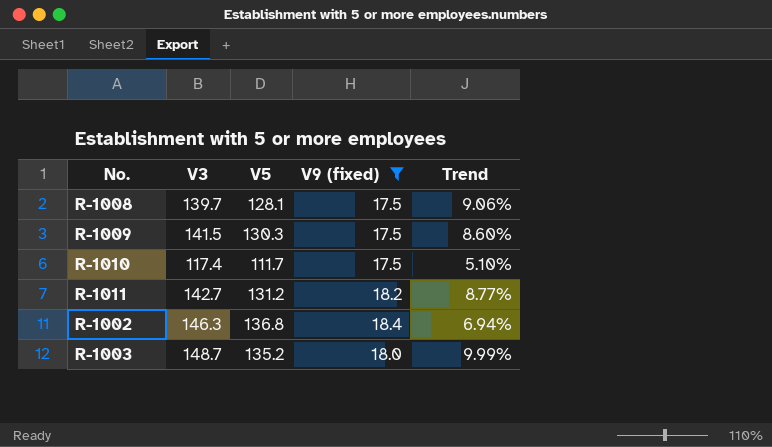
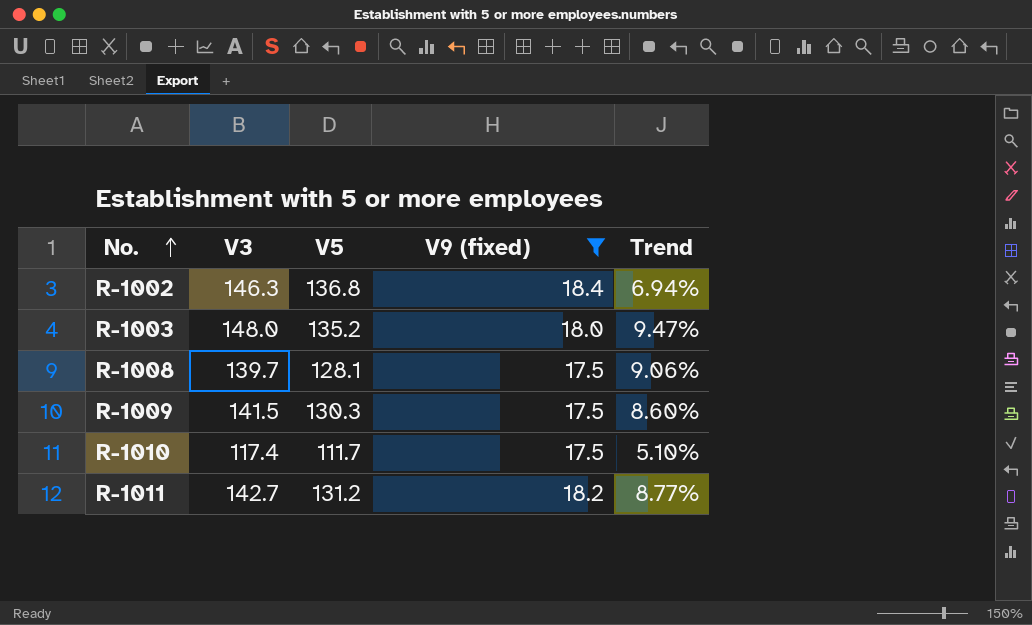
row order: none -> No. ascending
R-1003 | V3: 148.7 -> 148.0
R-1003 | Trend: 9.99% -> 9.47%

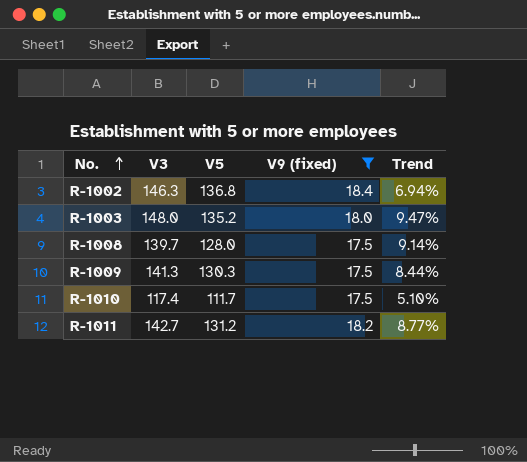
R-1008 | V5: 128.1 -> 128.0
R-1008 | Trend: 9.06% -> 9.14%
R-1009 | V3: 141.5 -> 141.3
R-1009 | Trend: 8.60% -> 8.44%

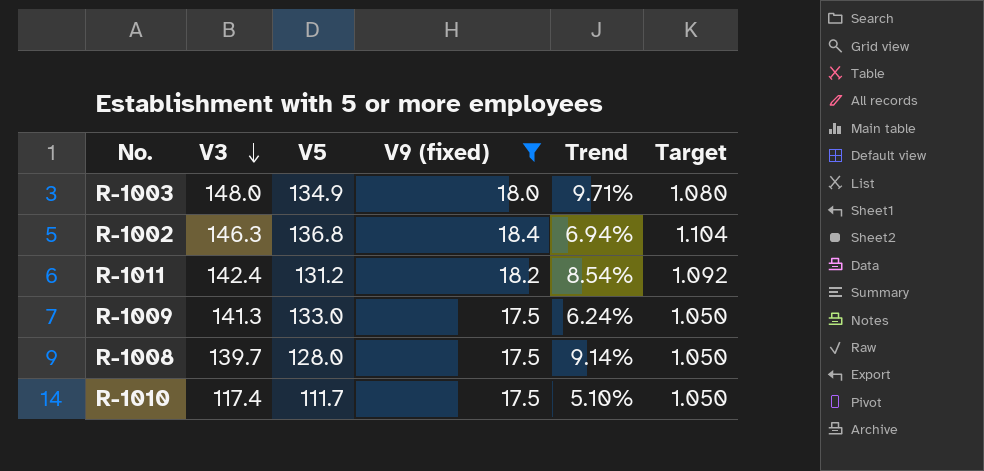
row order: No. ascending -> V3 descending
column Target | formula: none -> [V9 (fixed)] * 0.06
R-1003 | V5: 135.2 -> 134.9
R-1003 | Trend: 9.47% -> 9.71%
R-1011 | V3: 142.7 -> 142.4
R-1011 | Trend: 8.77% -> 8.54%
R-1009 | V5: 130.3 -> 133.0
R-1009 | Trend: 8.44% -> 6.24%

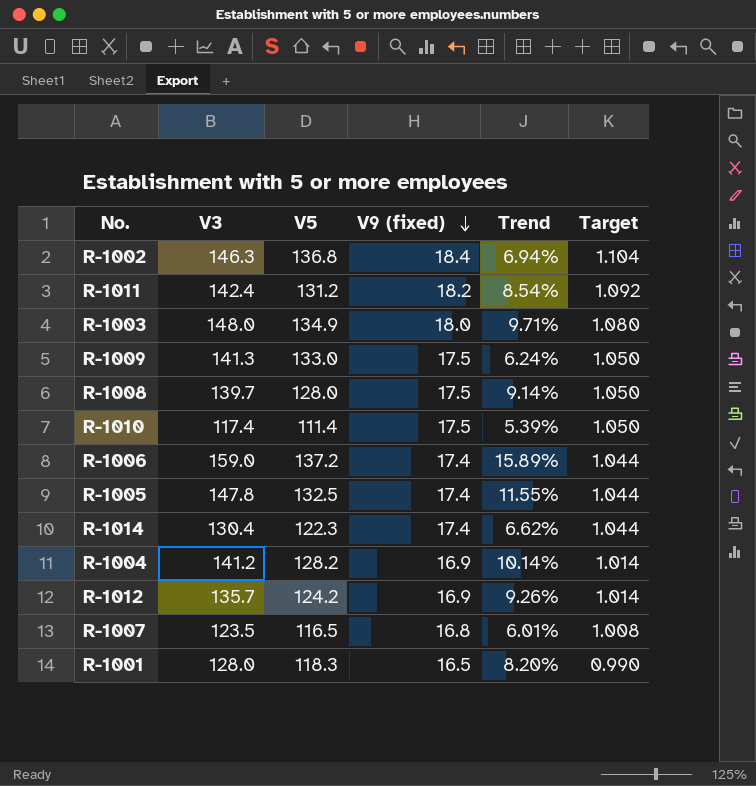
filter: V9 (fixed) >= 17.5 -> none
row order: V3 descending -> V9 (fixed) descending
R-1010 | V5: 111.7 -> 111.4
R-1010 | Trend: 5.10% -> 5.39%

